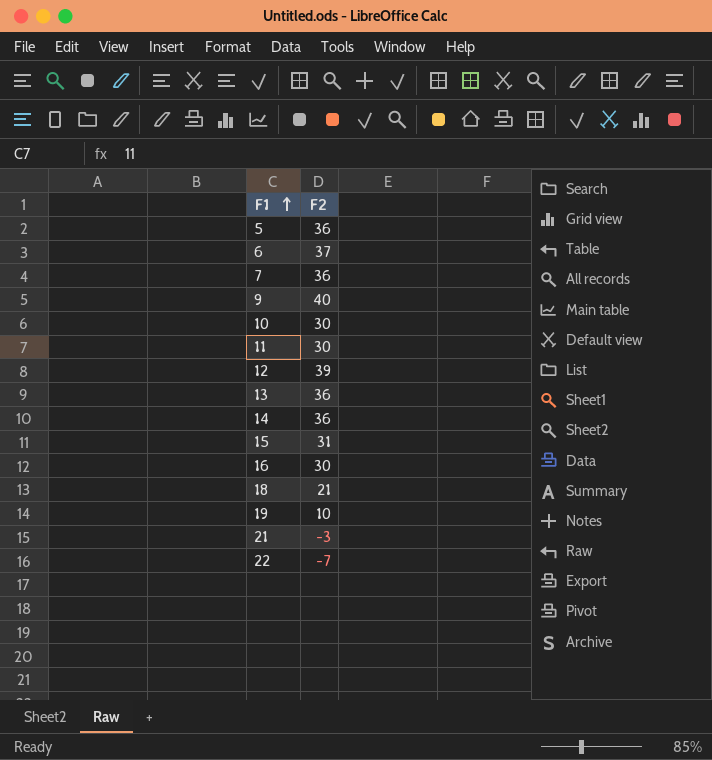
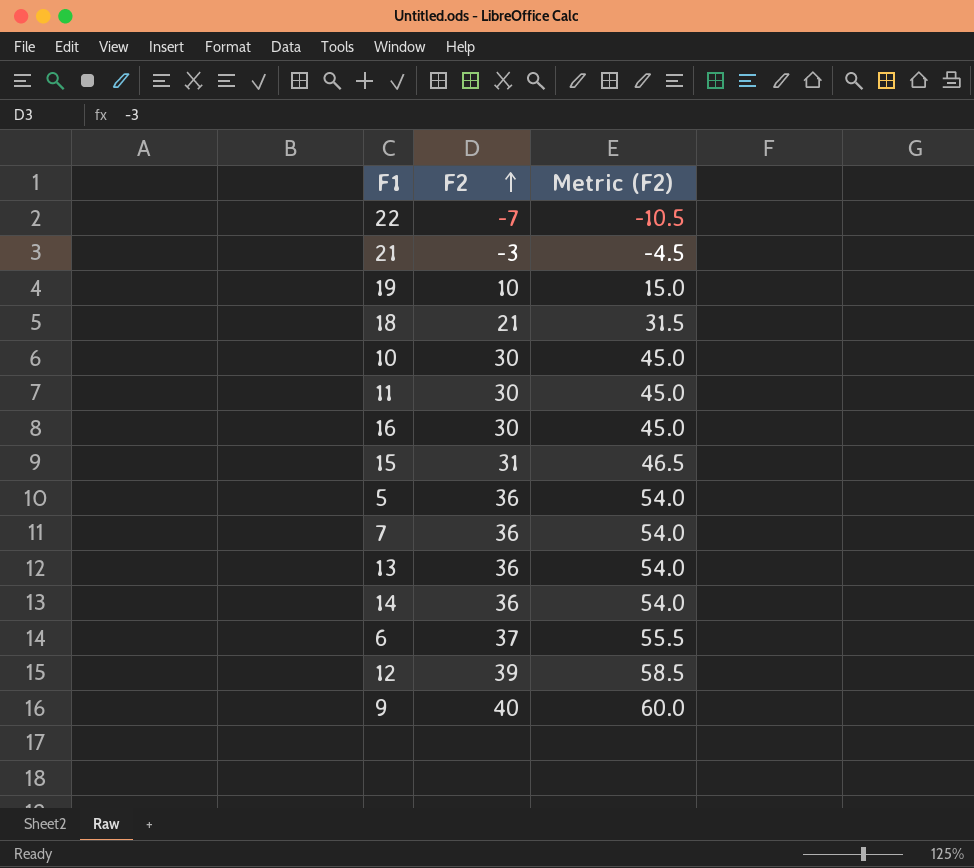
row order: F1 ascending -> F2 ascending
column Metric (F2) | formula: none -> [F2] * 1.5

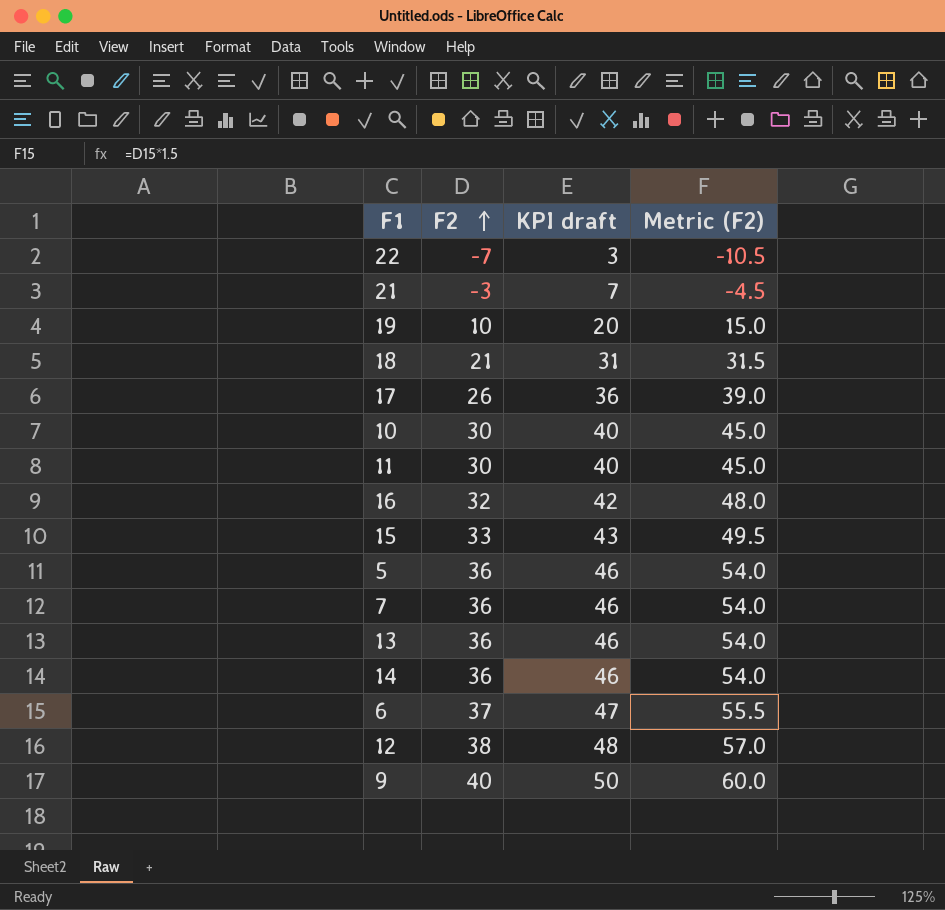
column KPI draft | formula: none -> [F2] + 10
row 17: none -> 26 | 36 | 39.0
16 | F2: 30 -> 32
16 | Metric (F2): 45.0 -> 48.0
15 | F2: 31 -> 33
15 | Metric (F2): 46.5 -> 49.5
12 | F2: 39 -> 38
12 | Metric (F2): 58.5 -> 57.0

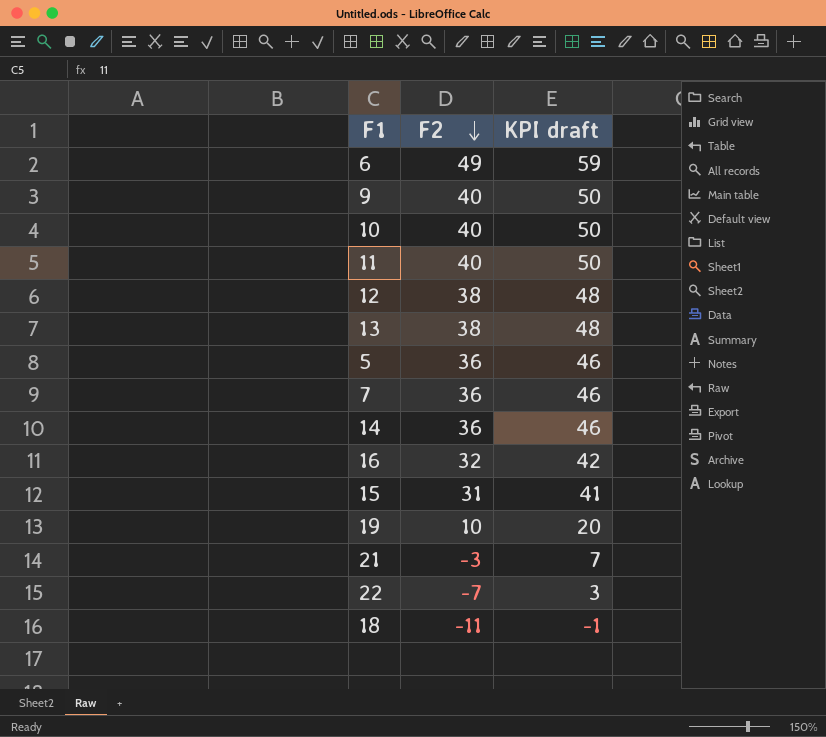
row order: F2 ascending -> F2 descending
column Metric (F2) | formula: [F2] * 1.5 -> none
row 17: 26 | 36 | 39.0 -> none
6 | F2: 37 -> 49
6 | KPI draft: 47 -> 59
10 | F2: 30 -> 40
10 | KPI draft: 40 -> 50
11 | F2: 30 -> 40
11 | KPI draft: 40 -> 50
13 | F2: 36 -> 38
13 | KPI draft: 46 -> 48
15 | F2: 33 -> 31
15 | KPI draft: 43 -> 41
18 | F2: 21 -> -11
18 | KPI draft: 31 -> -1

